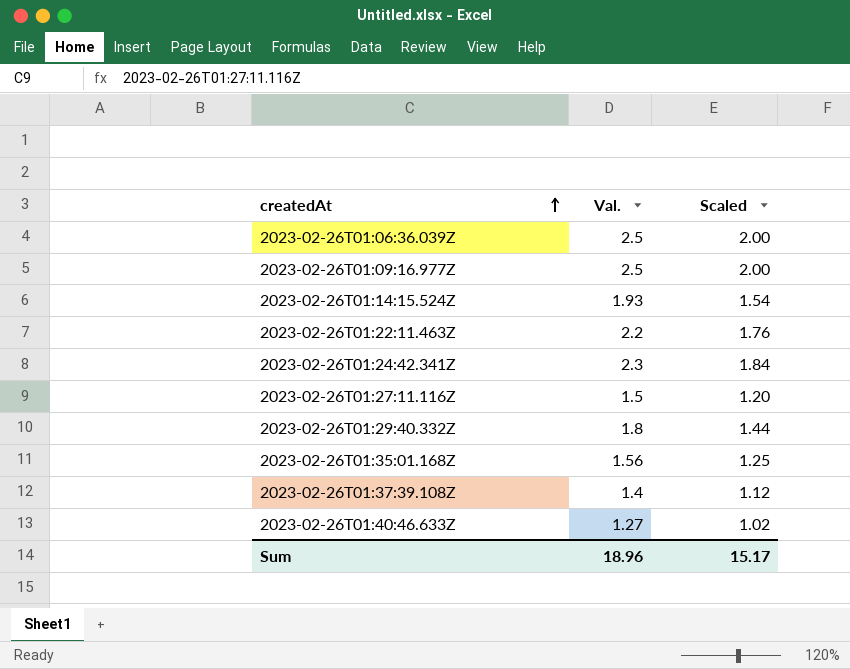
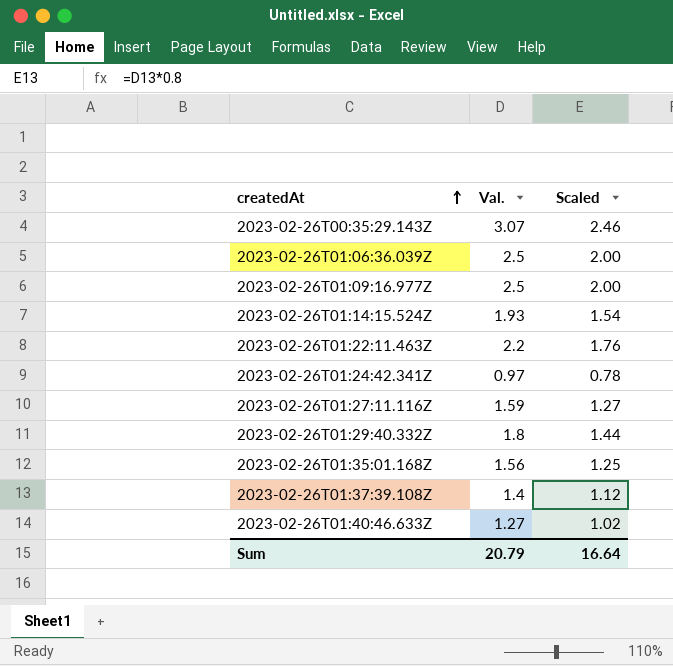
row 2023-02-26T00:35:29.143Z: none -> 3.07 | 2.46
2023-02-26T01:24:42.341Z | Val.: 2.3 -> 0.97
2023-02-26T01:24:42.341Z | Scaled: 1.84 -> 0.78
2023-02-26T01:27:11.116Z | Val.: 1.5 -> 1.59
2023-02-26T01:27:11.116Z | Scaled: 1.20 -> 1.27
Sum | Val.: 18.96 -> 20.79
Sum | Scaled: 15.17 -> 16.64

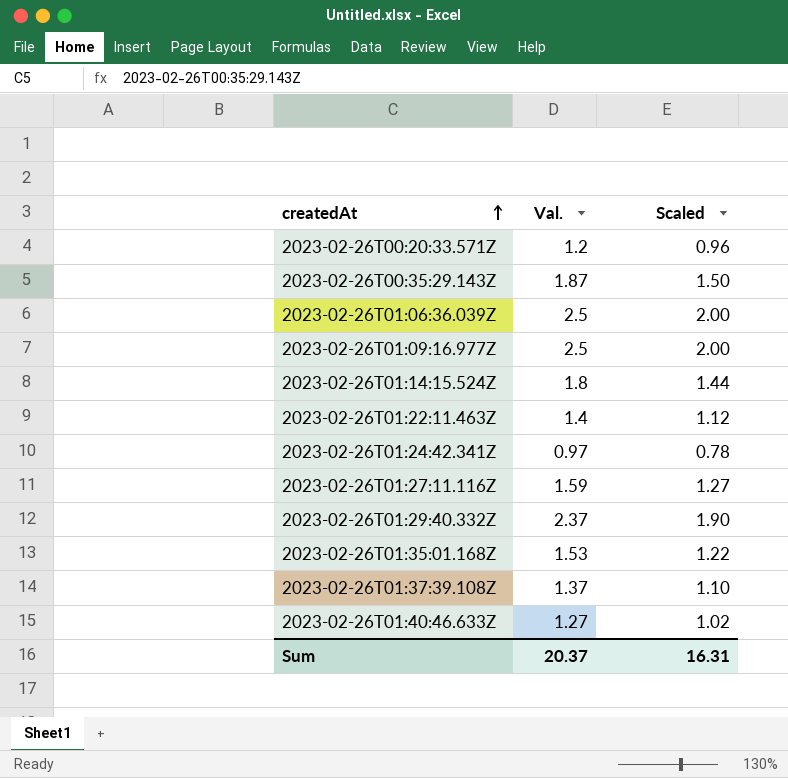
row 2023-02-26T00:20:33.571Z: none -> 1.2 | 0.96
2023-02-26T00:35:29.143Z | Val.: 3.07 -> 1.87
2023-02-26T00:35:29.143Z | Scaled: 2.46 -> 1.50
2023-02-26T01:14:15.524Z | Val.: 1.93 -> 1.8
2023-02-26T01:14:15.524Z | Scaled: 1.54 -> 1.44
2023-02-26T01:22:11.463Z | Val.: 2.2 -> 1.4
2023-02-26T01:22:11.463Z | Scaled: 1.76 -> 1.12
2023-02-26T01:29:40.332Z | Val.: 1.8 -> 2.37
2023-02-26T01:29:40.332Z | Scaled: 1.44 -> 1.90
2023-02-26T01:35:01.168Z | Val.: 1.56 -> 1.53
2023-02-26T01:35:01.168Z | Scaled: 1.25 -> 1.22
2023-02-26T01:37:39.108Z | Val.: 1.4 -> 1.37
2023-02-26T01:37:39.108Z | Scaled: 1.12 -> 1.10
Sum | Val.: 20.79 -> 20.37
Sum | Scaled: 16.64 -> 16.31

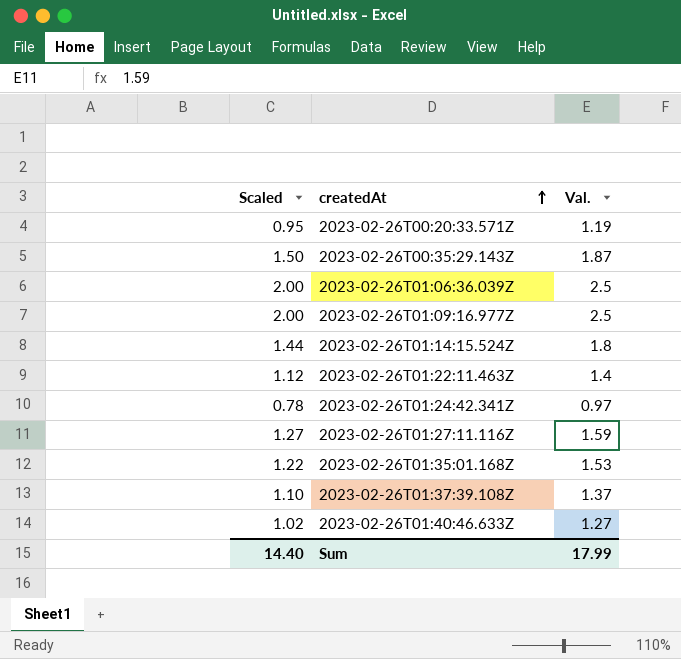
column Scaled | position: 3 -> 1
row 2023-02-26T01:29:40.332Z: 2.37 | 1.90 -> none
2023-02-26T00:20:33.571Z | Scaled: 0.96 -> 0.95
2023-02-26T00:20:33.571Z | Val.: 1.2 -> 1.19
Sum | Scaled: 16.31 -> 14.40
Sum | Val.: 20.37 -> 17.99

